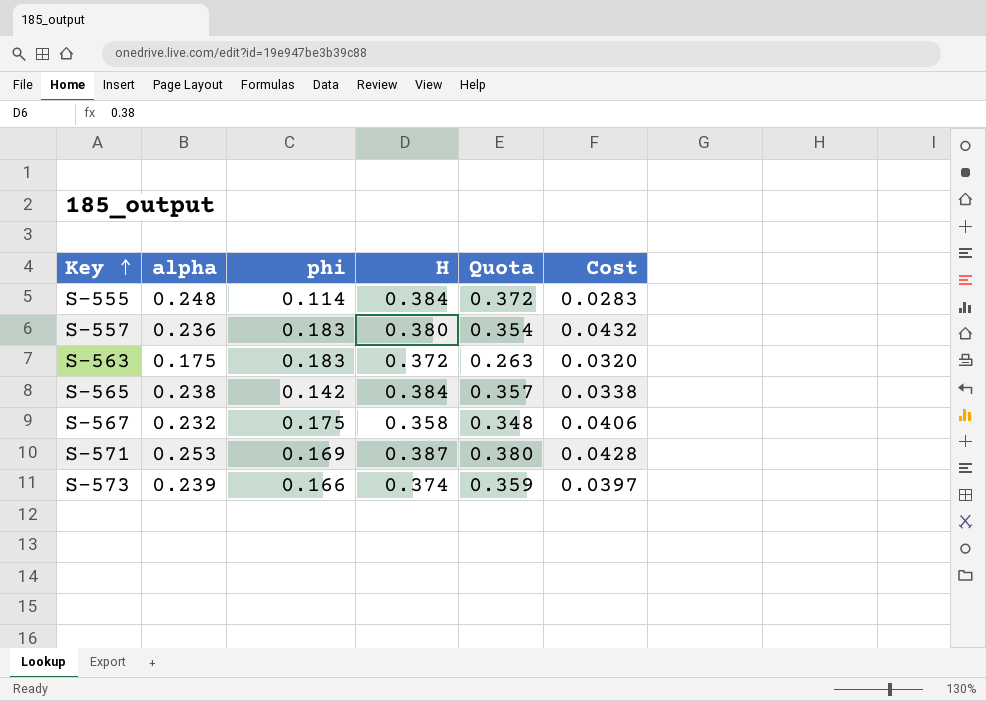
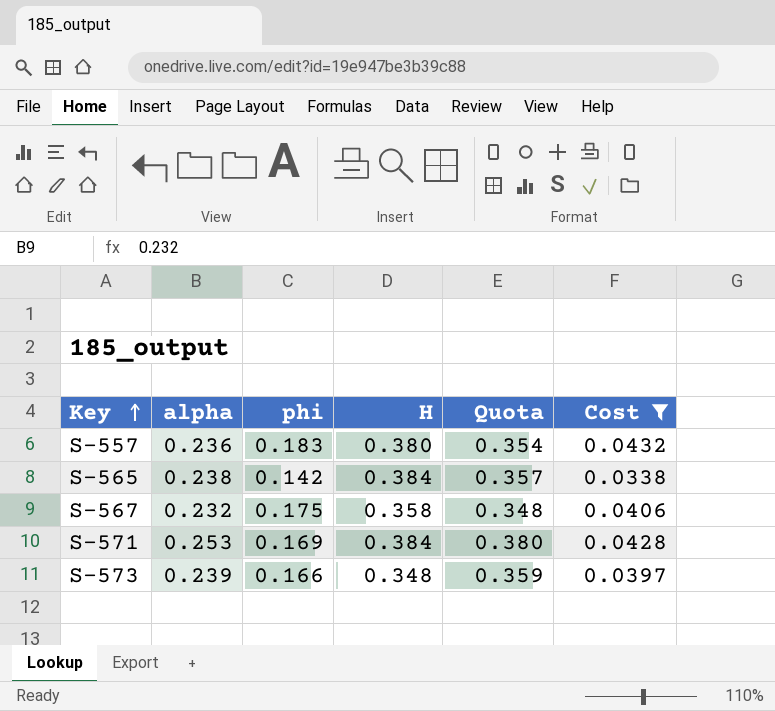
filter: none -> Cost >= 0.0338
S-571 | H: 0.387 -> 0.384
S-573 | H: 0.374 -> 0.348

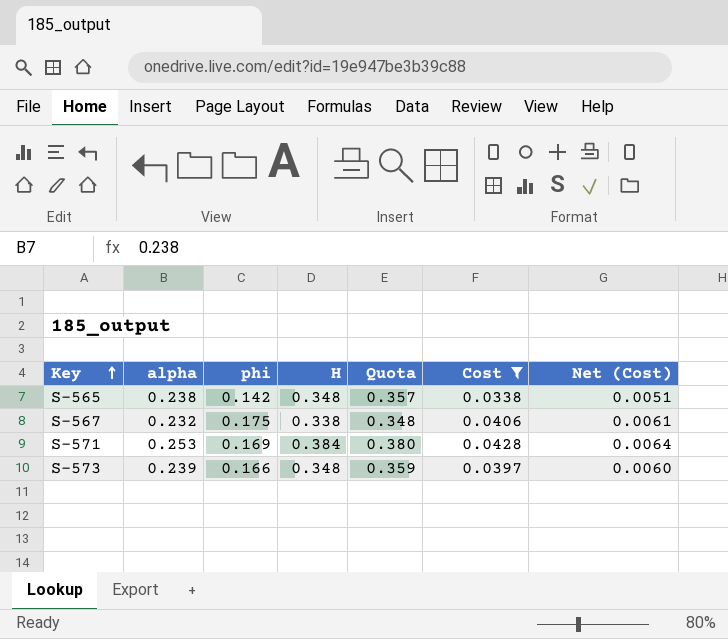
column Net (Cost) | formula: none -> [Cost] * 0.15
row S-557: 0.236 | 0.183 | 0.380 | 0.354 | 0.0432 -> none
S-565 | H: 0.384 -> 0.348
S-567 | H: 0.358 -> 0.338

